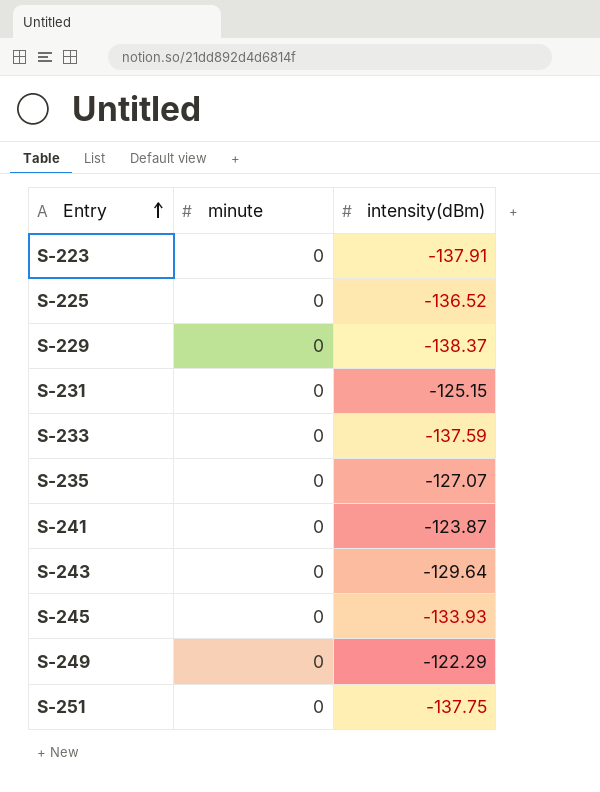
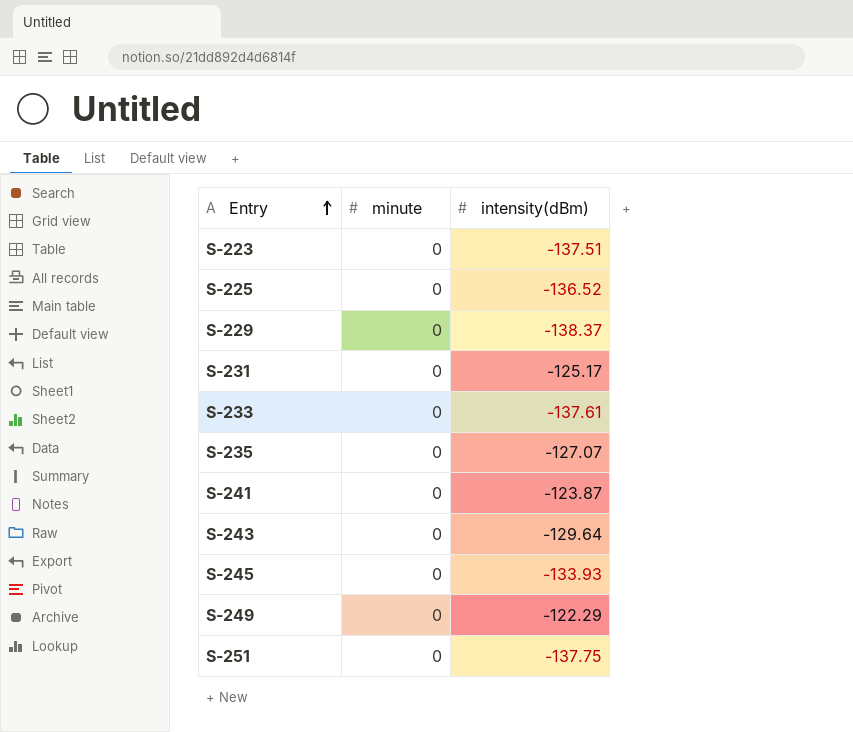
S-223 | intensity(dBm): -137.91 -> -137.51
S-231 | intensity(dBm): -125.15 -> -125.17
S-233 | intensity(dBm): -137.59 -> -137.61

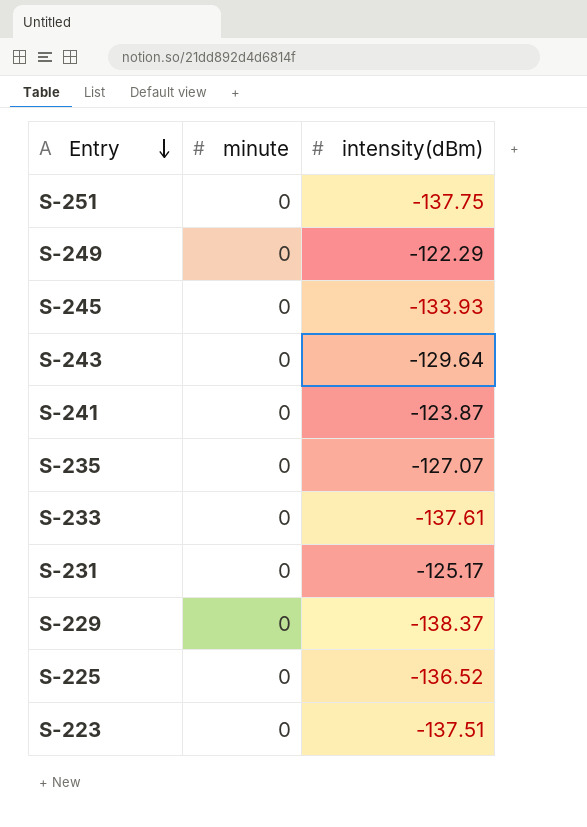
row order: Entry ascending -> Entry descending

